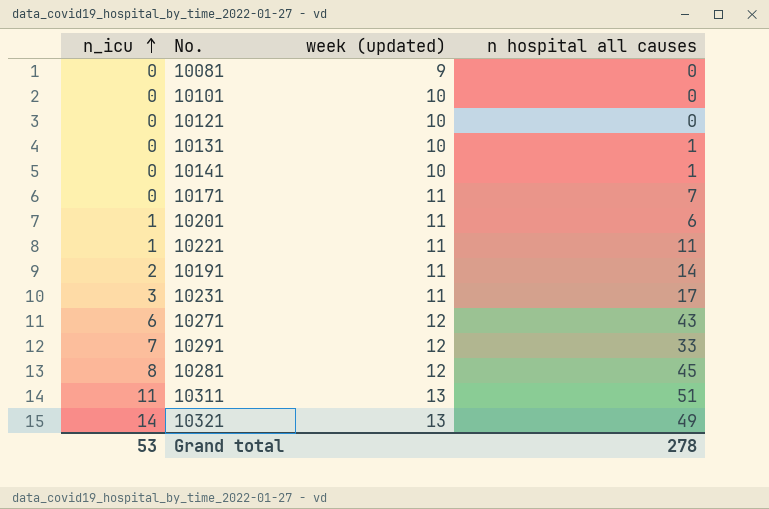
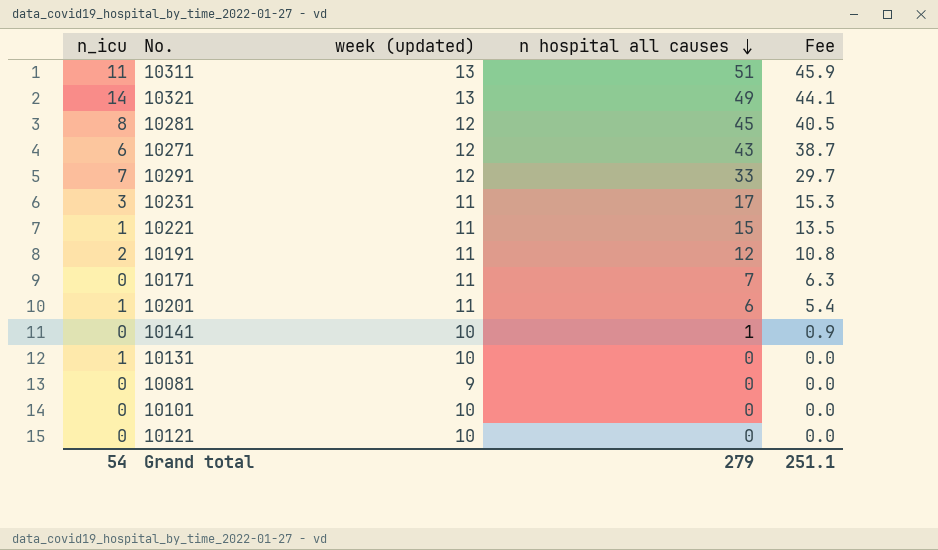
row order: n_icu ascending -> n hospital all causes descending
column Fee | formula: none -> [n hospital all causes] * 0.9
10221 | n hospital all causes: 11 -> 15
10191 | n hospital all causes: 14 -> 12
10131 | n_icu: 0 -> 1
10131 | n hospital all causes: 1 -> 0
Grand total | n_icu: 53 -> 54
Grand total | n hospital all causes: 278 -> 279

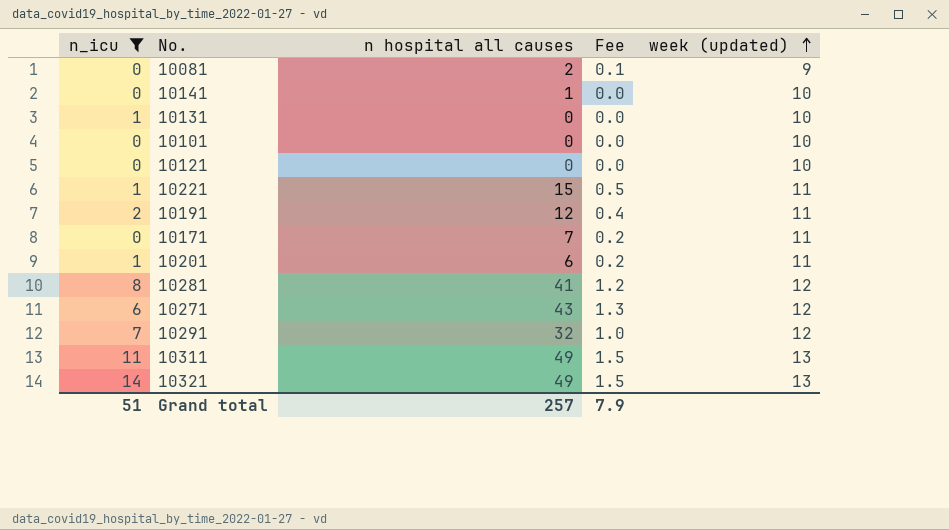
filter: none -> n_icu != 3
row order: n hospital all causes descending -> week (updated) ascending
column Fee | formula: [n hospital all causes] * 0.9 -> [n hospital all causes] * 0.03
column week (updated) | position: 3 -> 5
10081 | n hospital all causes: 0 -> 2
10281 | n hospital all causes: 45 -> 41
10291 | n hospital all causes: 33 -> 32
10311 | n hospital all causes: 51 -> 49
Grand total | n_icu: 54 -> 51
Grand total | n hospital all causes: 279 -> 257
Grand total | Fee: 251.1 -> 7.9

